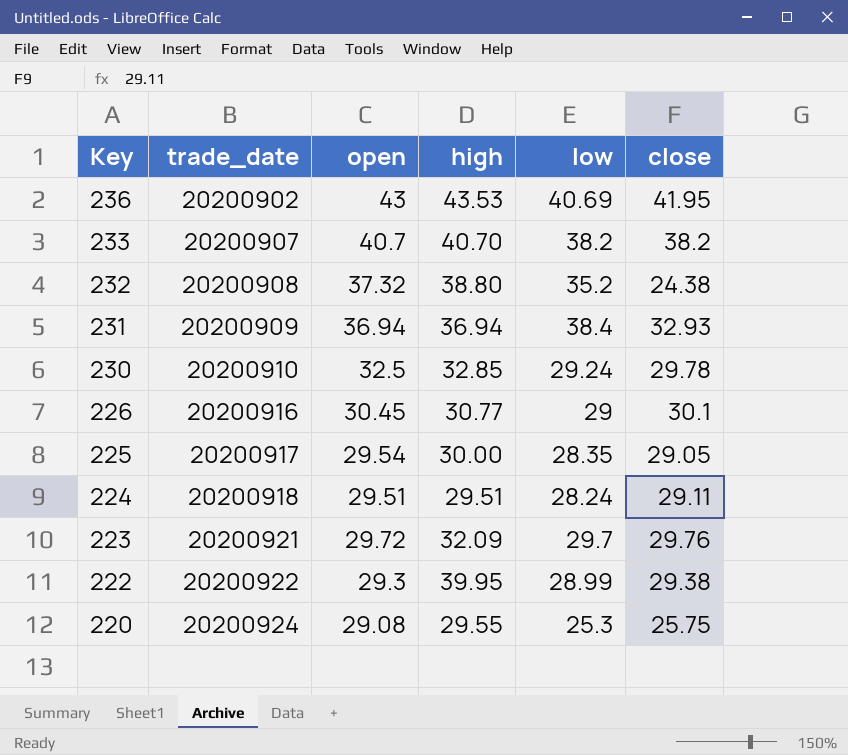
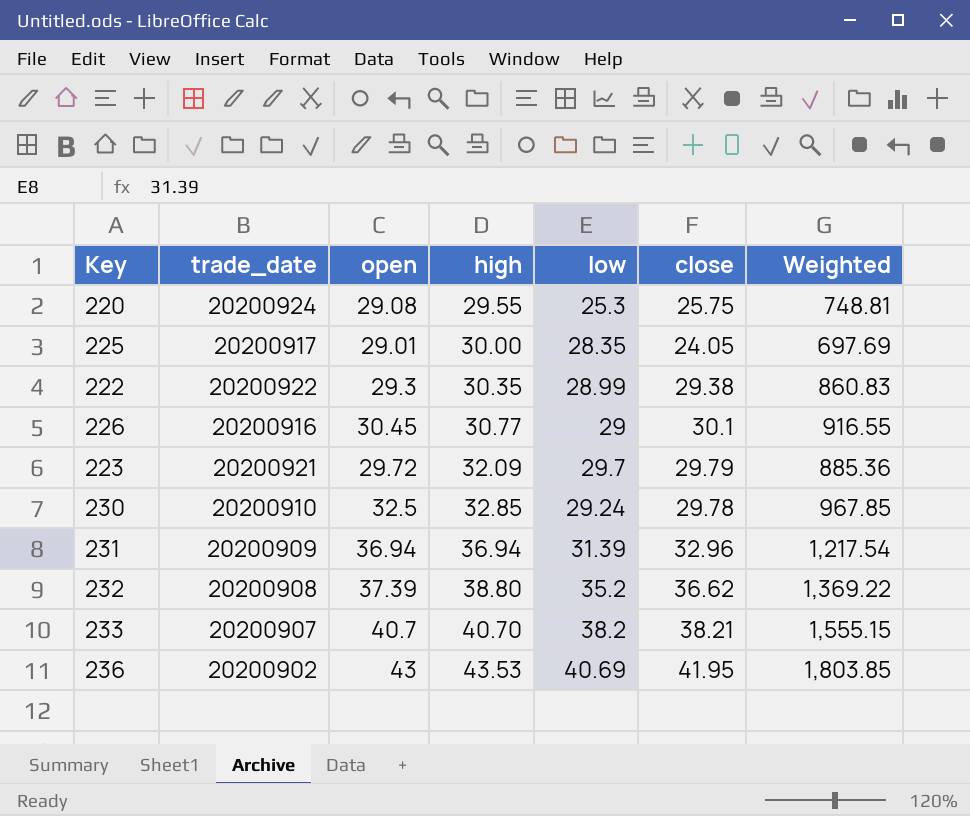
row order: Key descending -> high ascending
column Weighted | formula: none -> [open] * [close]
row 224: 20200918 | 29.51 | 29.51 | 28.24 | 29.11 -> none
225 | open: 29.54 -> 29.01
225 | close: 29.05 -> 24.05
222 | high: 39.95 -> 30.35
223 | close: 29.76 -> 29.79
231 | low: 38.4 -> 31.39
231 | close: 32.93 -> 32.96
232 | open: 37.32 -> 37.39
232 | close: 24.38 -> 36.62
233 | close: 38.2 -> 38.21

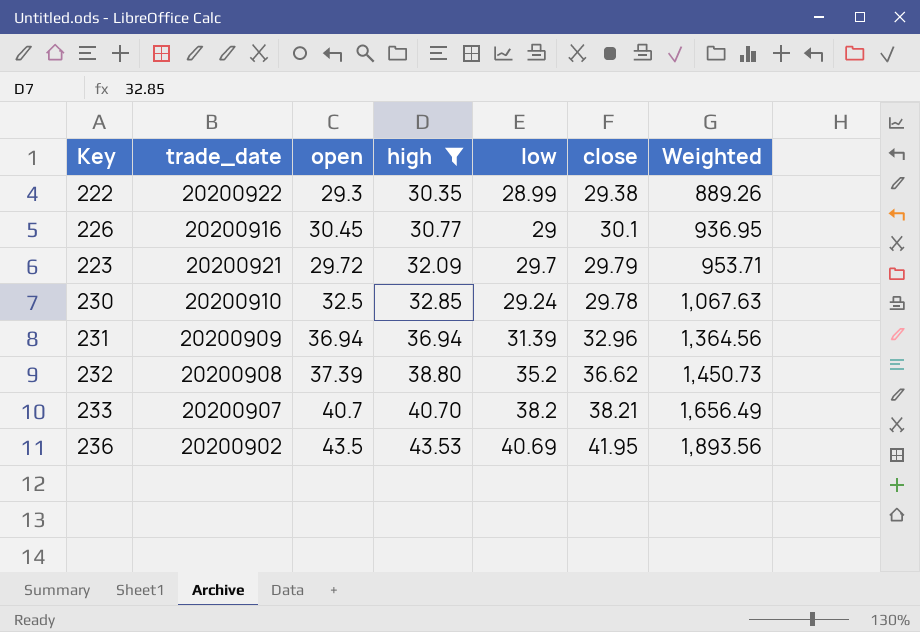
filter: none -> high >= 30.35
column Weighted | formula: [open] * [close] -> [open] * [high]
236 | open: 43 -> 43.5

